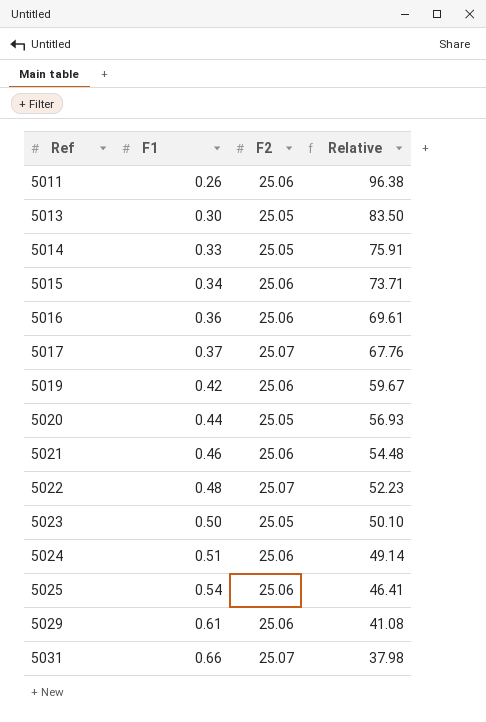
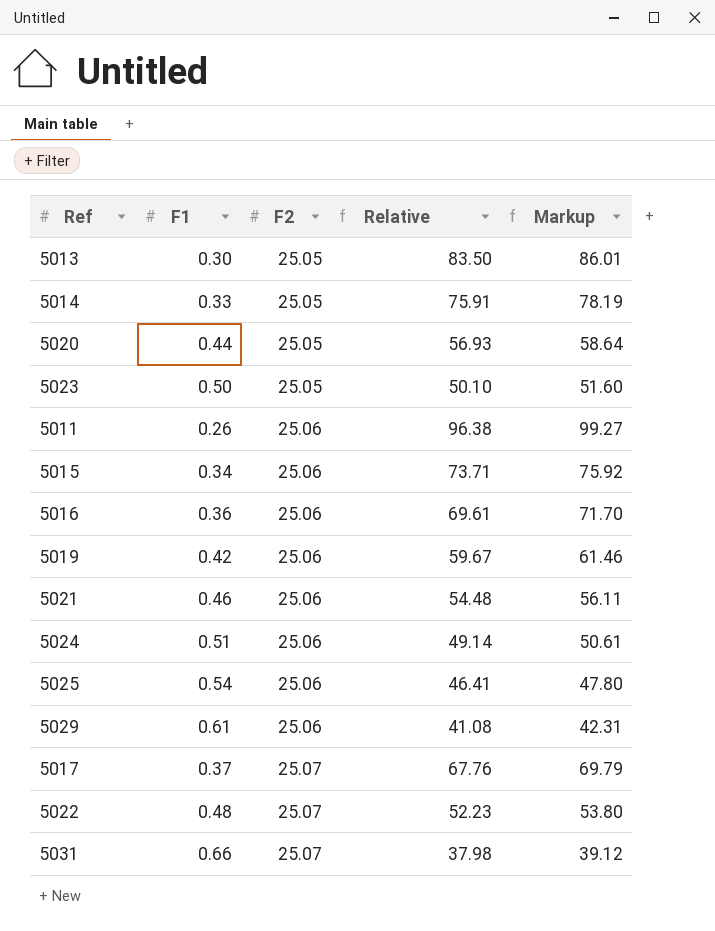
row order: Ref ascending -> F2 ascending
column Markup | formula: none -> [Relative] * 1.03

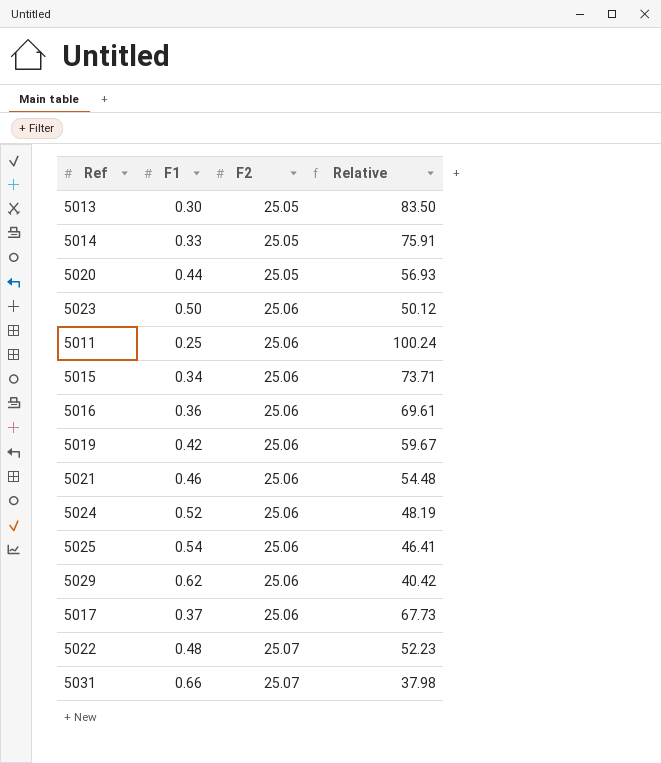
column Markup | formula: [Relative] * 1.03 -> none
5023 | F2: 25.05 -> 25.06
5023 | Relative: 50.10 -> 50.12
5011 | F1: 0.26 -> 0.25
5011 | Relative: 96.38 -> 100.24
5024 | F1: 0.51 -> 0.52
5024 | Relative: 49.14 -> 48.19
5029 | F1: 0.61 -> 0.62
5029 | Relative: 41.08 -> 40.42
5017 | F2: 25.07 -> 25.06
5017 | Relative: 67.76 -> 67.73

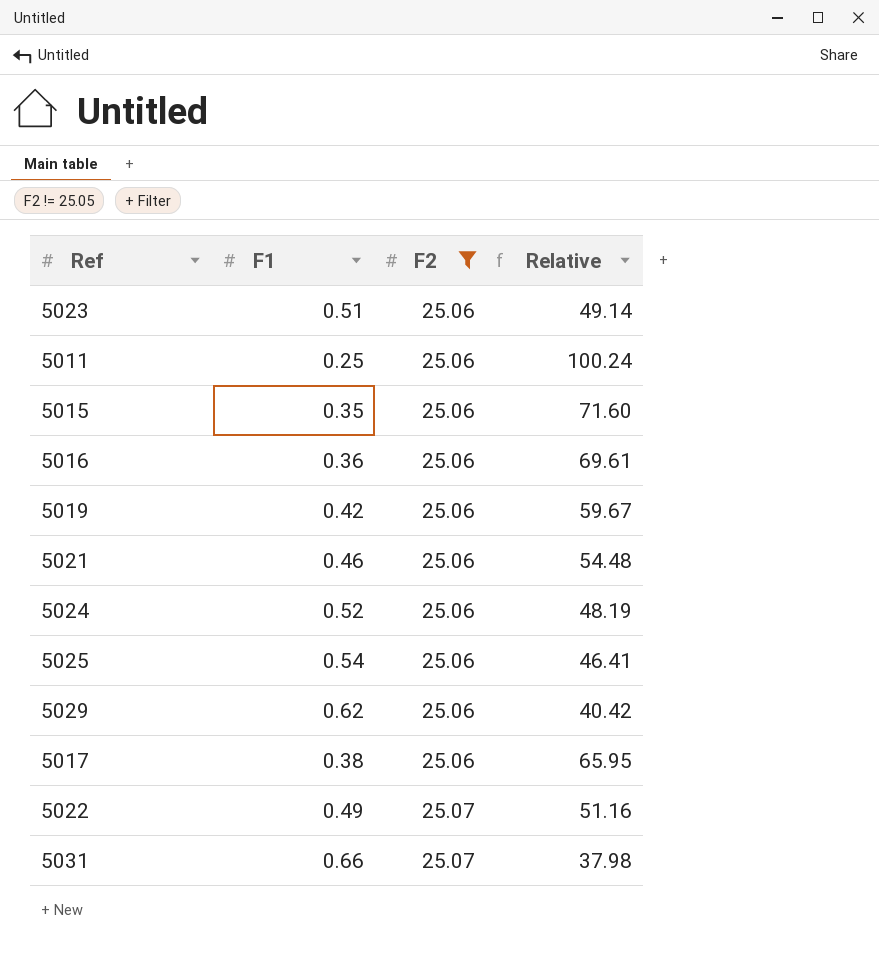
filter: none -> F2 != 25.05
5023 | F1: 0.50 -> 0.51
5023 | Relative: 50.12 -> 49.14
5015 | F1: 0.34 -> 0.35
5015 | Relative: 73.71 -> 71.60
5017 | F1: 0.37 -> 0.38
5017 | Relative: 67.73 -> 65.95
5022 | F1: 0.48 -> 0.49
5022 | Relative: 52.23 -> 51.16

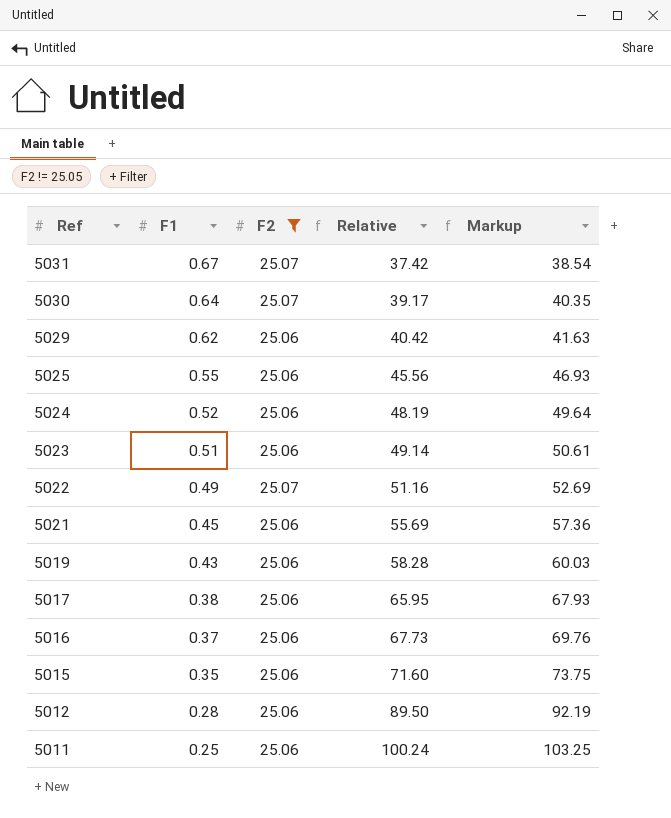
row order: F2 ascending -> Ref descending
column Markup | formula: none -> [Relative] * 1.03
5031 | F1: 0.66 -> 0.67
5031 | Relative: 37.98 -> 37.42
row 5030: none -> 0.64 | 25.07 | 39.17 | 40.35
5025 | F1: 0.54 -> 0.55
5025 | Relative: 46.41 -> 45.56
5021 | F1: 0.46 -> 0.45
5021 | Relative: 54.48 -> 55.69
5019 | F1: 0.42 -> 0.43
5019 | Relative: 59.67 -> 58.28
5016 | F1: 0.36 -> 0.37
5016 | Relative: 69.61 -> 67.73
row 5012: none -> 0.28 | 25.06 | 89.50 | 92.19

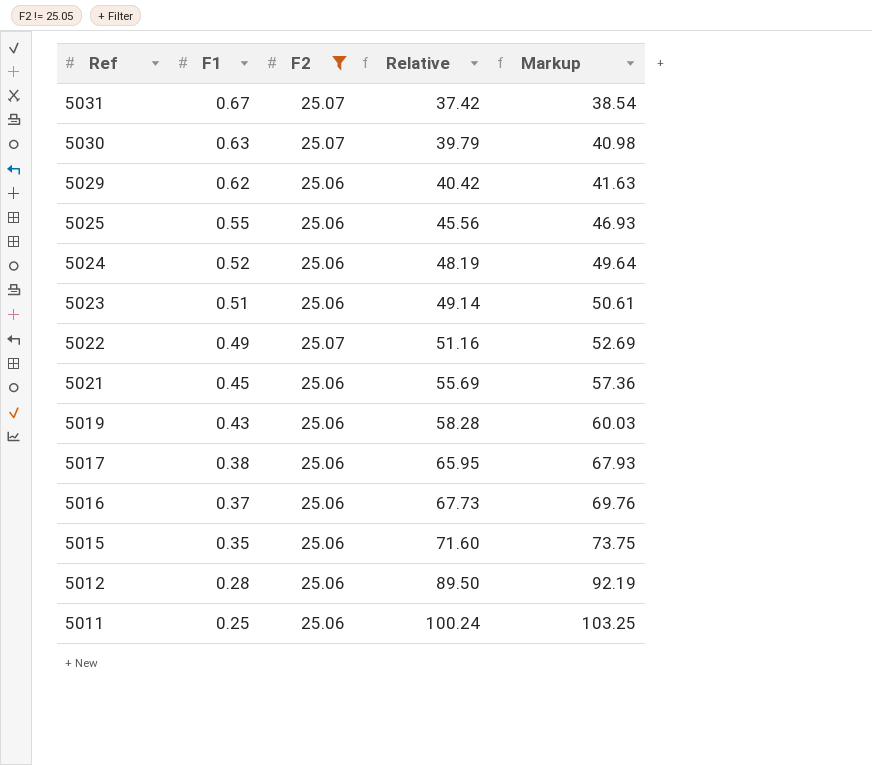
5030 | F1: 0.64 -> 0.63
5030 | Relative: 39.17 -> 39.79
5030 | Markup: 40.35 -> 40.98

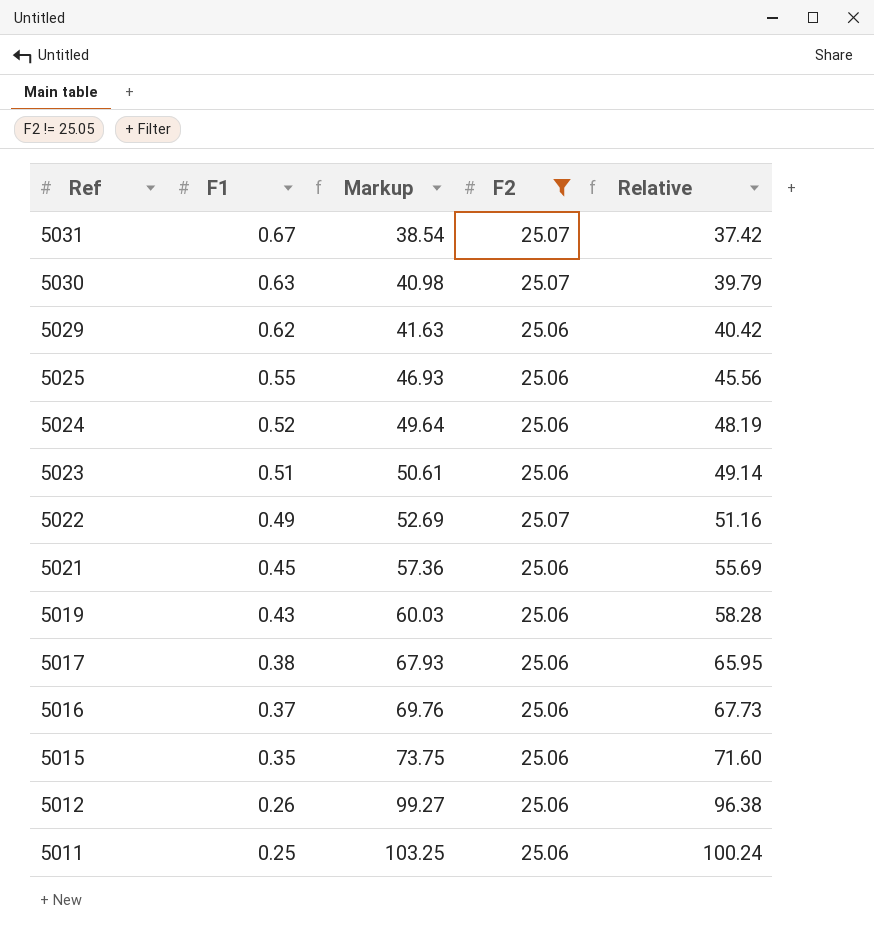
column Markup | position: 5 -> 3
5012 | F1: 0.28 -> 0.26
5012 | Markup: 92.19 -> 99.27
5012 | Relative: 89.50 -> 96.38

